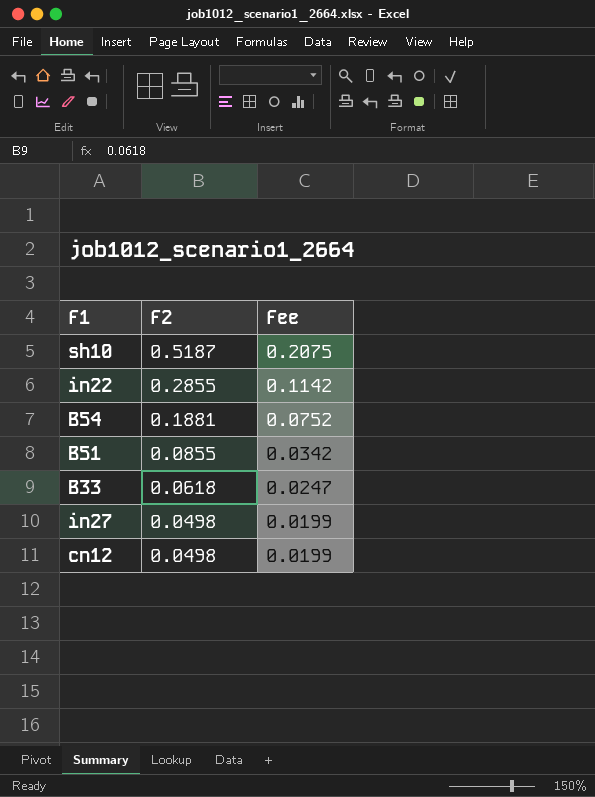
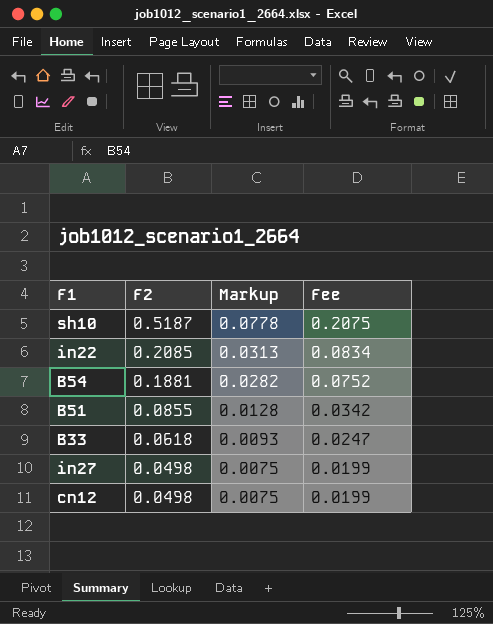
column Markup | formula: none -> [F2] * 0.15
in22 | F2: 0.2855 -> 0.2085
in22 | Fee: 0.1142 -> 0.0834

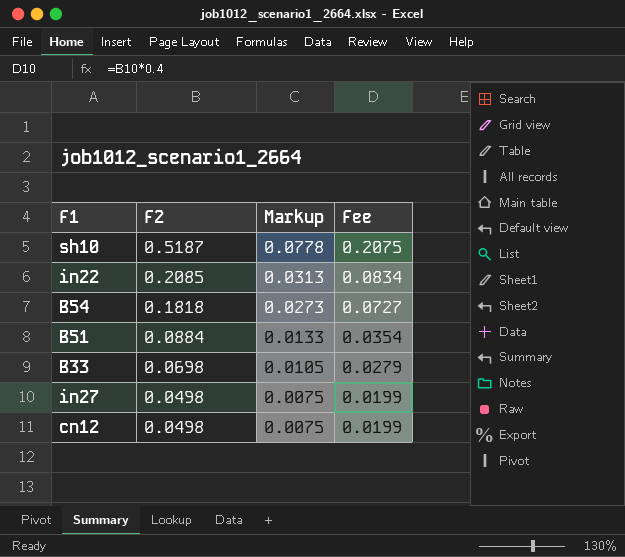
B54 | F2: 0.1881 -> 0.1818
B54 | Markup: 0.0282 -> 0.0273
B54 | Fee: 0.0752 -> 0.0727
B51 | F2: 0.0855 -> 0.0884
B51 | Markup: 0.0128 -> 0.0133
B51 | Fee: 0.0342 -> 0.0354
B33 | F2: 0.0618 -> 0.0698
B33 | Markup: 0.0093 -> 0.0105
B33 | Fee: 0.0247 -> 0.0279

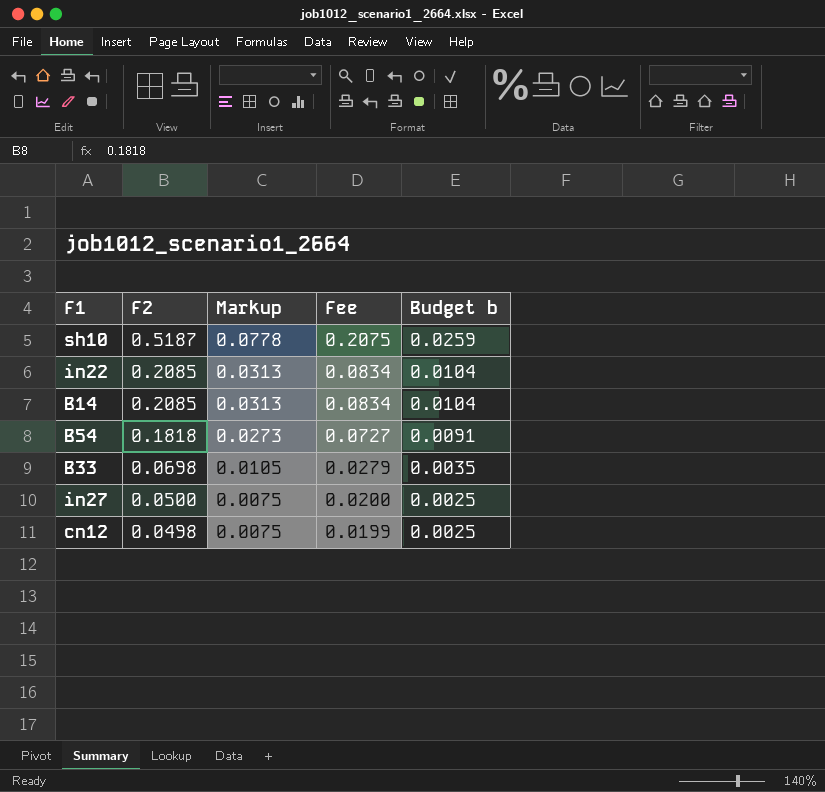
column Budget b | formula: none -> [F2] * 0.05
row B51: 0.0884 | 0.0133 | 0.0354 -> none
row B14: none -> 0.2085 | 0.0313 | 0.0834 | 0.0104
in27 | F2: 0.0498 -> 0.0500
in27 | Fee: 0.0199 -> 0.0200

